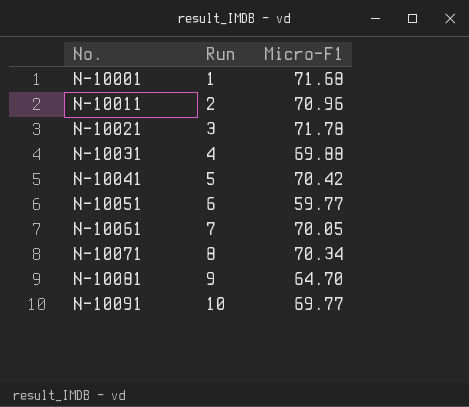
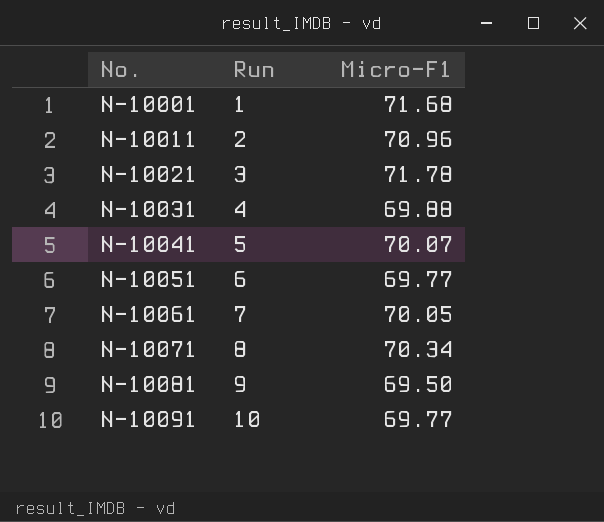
N-10041 | Micro-F1: 70.42 -> 70.07
N-10051 | Micro-F1: 59.77 -> 69.77
N-10081 | Micro-F1: 64.70 -> 69.50

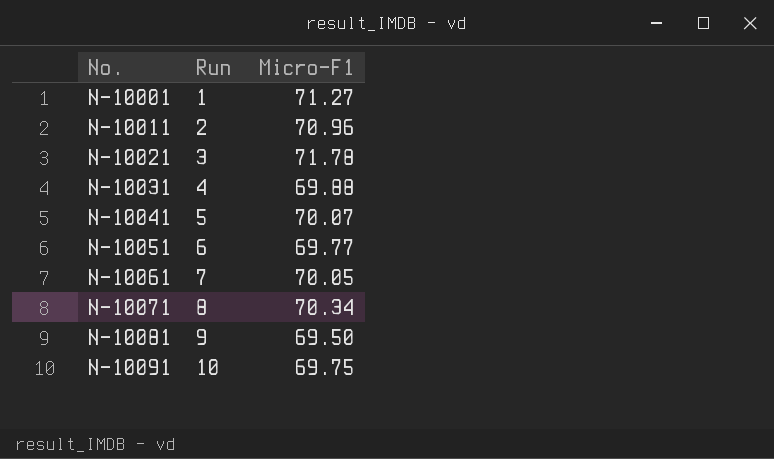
N-10001 | Micro-F1: 71.68 -> 71.27
N-10091 | Micro-F1: 69.77 -> 69.75

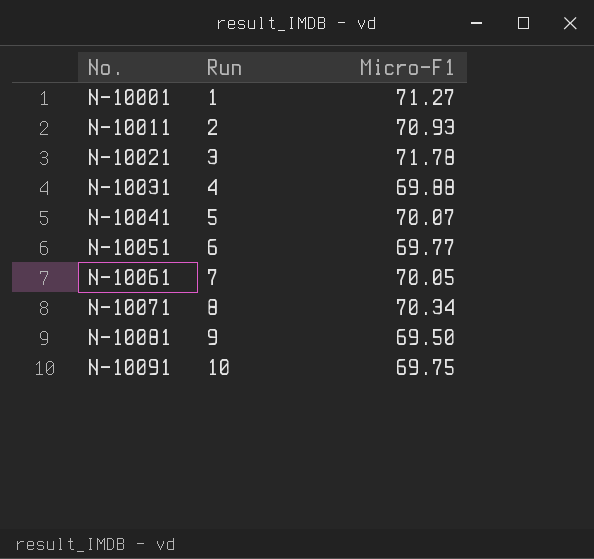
N-10011 | Micro-F1: 70.96 -> 70.93

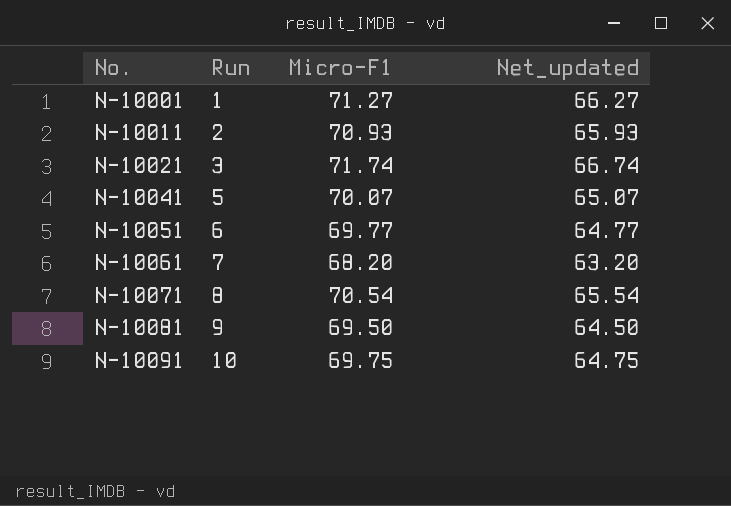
column Net_updated | formula: none -> [Micro-F1] - 5
row N-10031: 4 | 69.88 -> none
N-10021 | Micro-F1: 71.78 -> 71.74
N-10061 | Micro-F1: 70.05 -> 68.20
N-10071 | Micro-F1: 70.34 -> 70.54

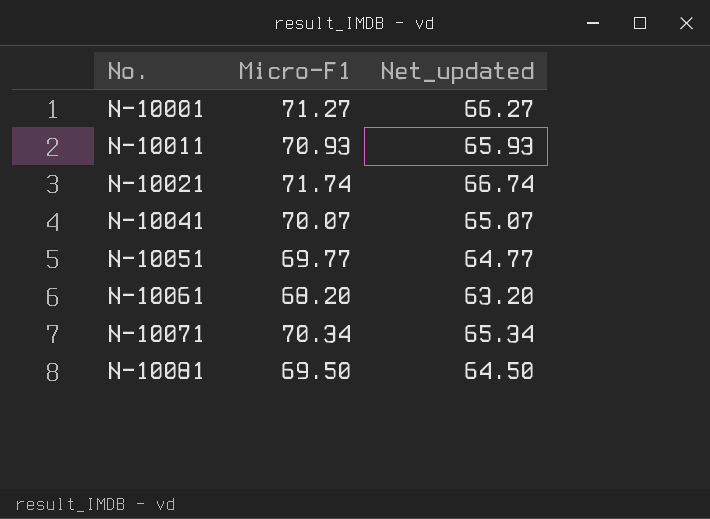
column Run | position: 2 -> none
row N-10091: 10 | 69.75 | 64.75 -> none
N-10071 | Micro-F1: 70.54 -> 70.34
N-10071 | Net_updated: 65.54 -> 65.34

